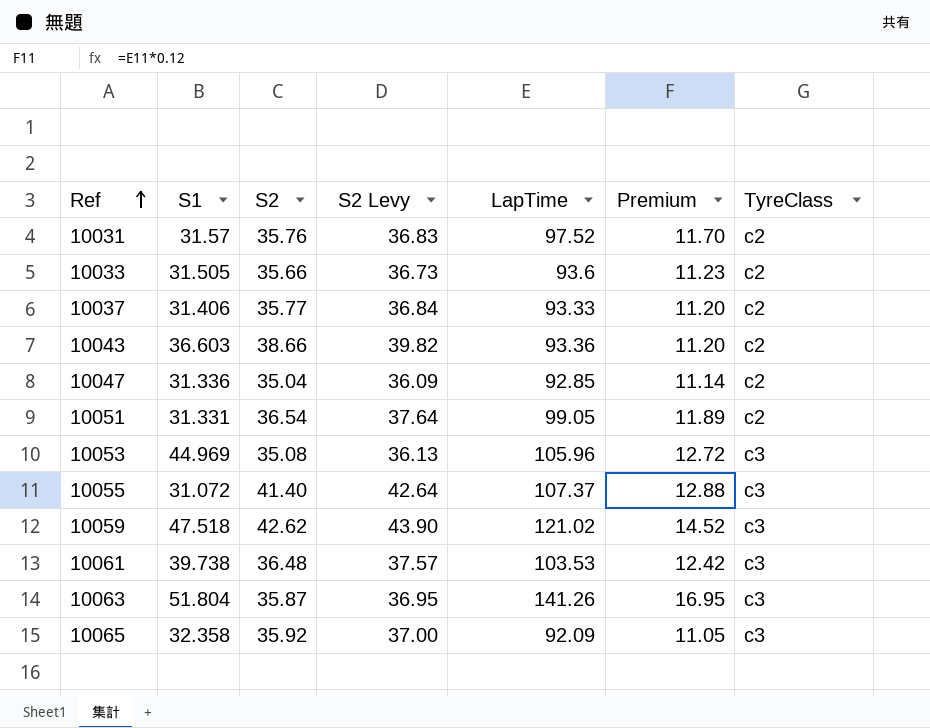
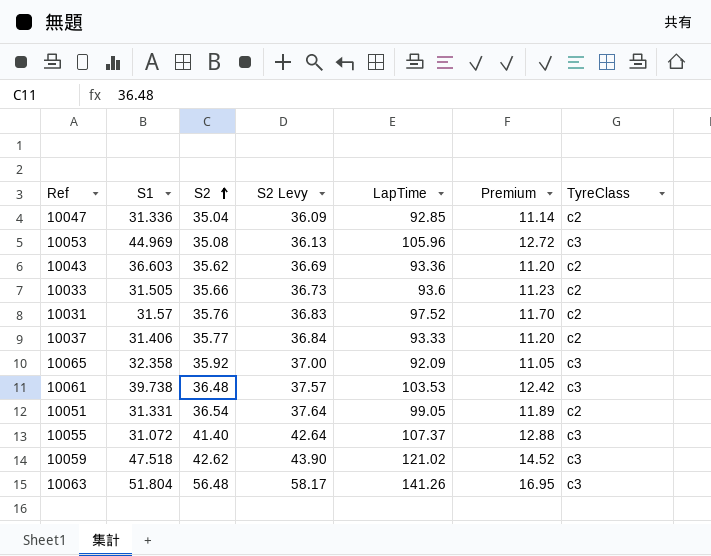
row order: Ref ascending -> S2 ascending
10043 | S2: 38.66 -> 35.62
10043 | S2 Levy: 39.82 -> 36.69
10063 | S2: 35.87 -> 56.48
10063 | S2 Levy: 36.95 -> 58.17

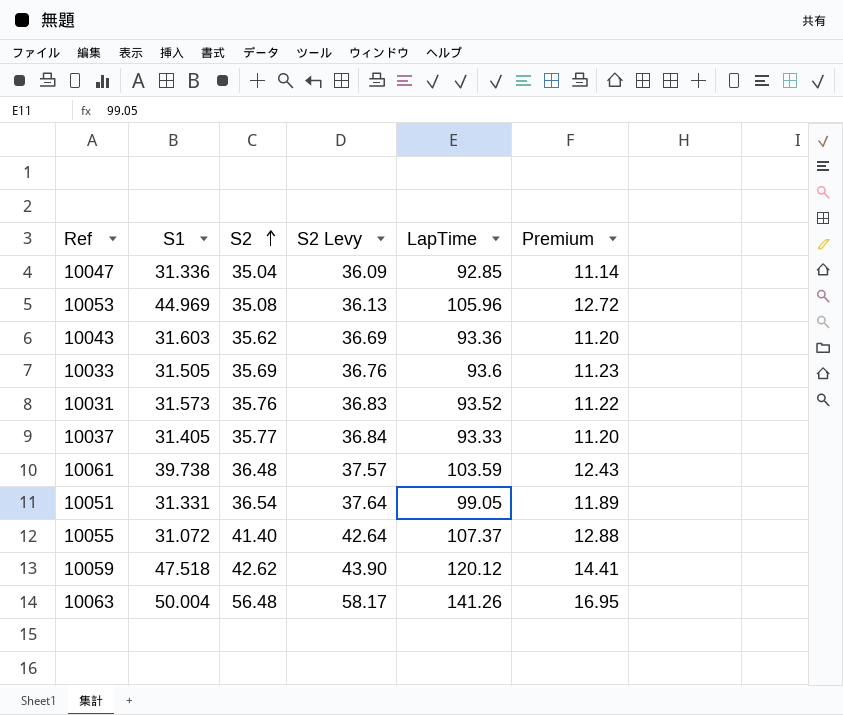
column TyreClass | position: 7 -> none
row 10065: 32.358 | 35.92 | 37.00 | 92.09 | 11.05 | c3 -> none
10043 | S1: 36.603 -> 31.603
10033 | S2: 35.66 -> 35.69
10033 | S2 Levy: 36.73 -> 36.76
10031 | S1: 31.57 -> 31.573
10031 | LapTime: 97.52 -> 93.52
10031 | Premium: 11.70 -> 11.22
10037 | S1: 31.406 -> 31.405
10061 | LapTime: 103.53 -> 103.59
10061 | Premium: 12.42 -> 12.43
10059 | LapTime: 121.02 -> 120.12
10059 | Premium: 14.52 -> 14.41
10063 | S1: 51.804 -> 50.004

